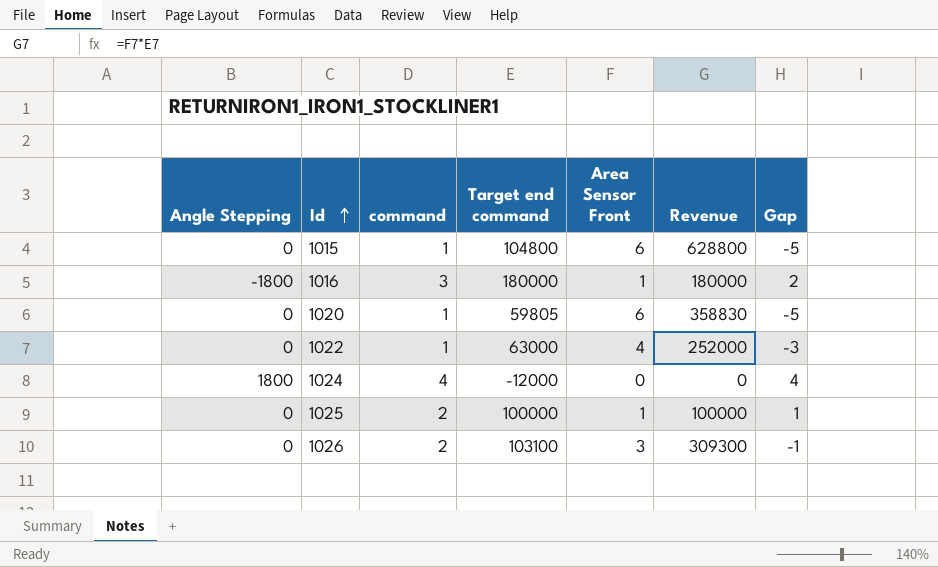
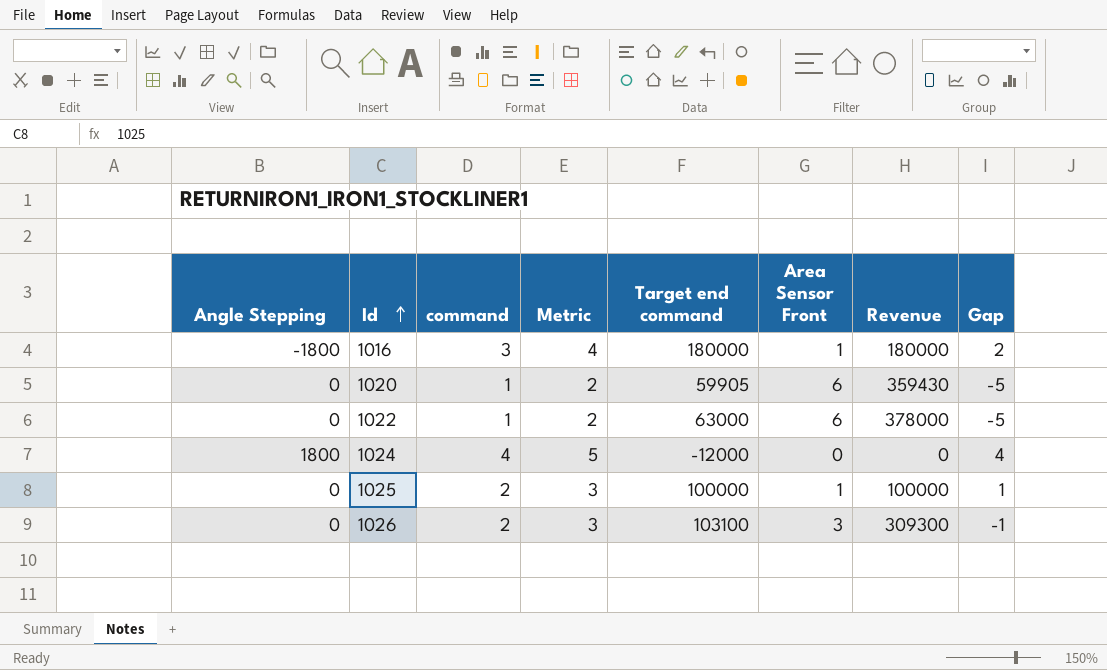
column Metric | formula: none -> [command] + 1
row 1015: 0 | 1 | 104800 | 6 | 628800 | -5 -> none
1020 | Target end command: 59805 -> 59905
1020 | Revenue: 358830 -> 359430
1022 | Area Sensor Front: 4 -> 6
1022 | Revenue: 252000 -> 378000
1022 | Gap: -3 -> -5

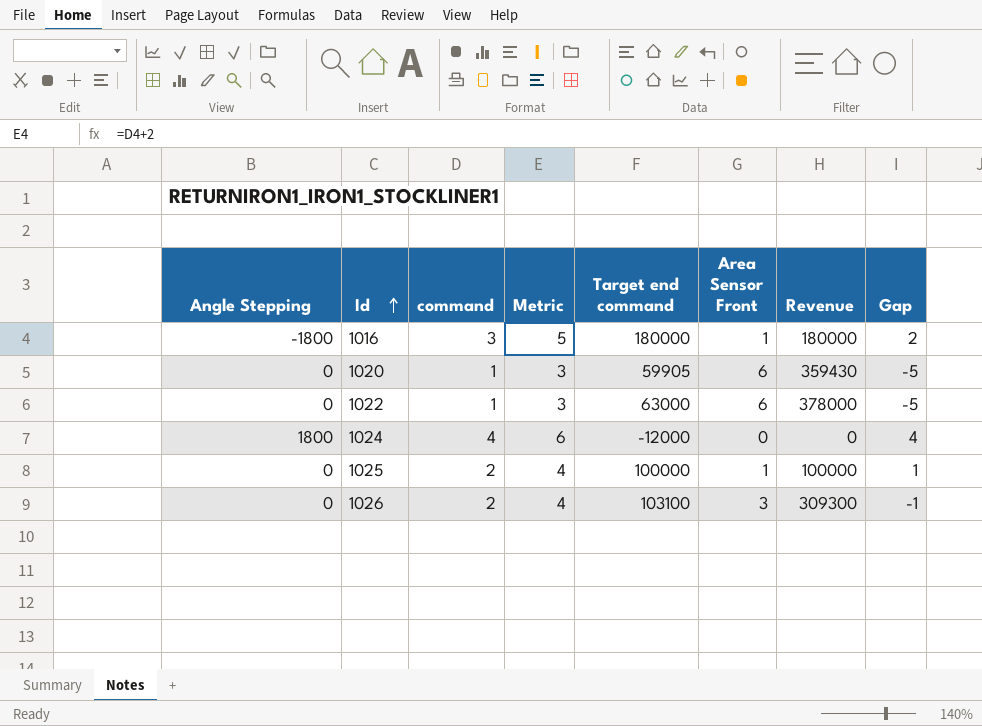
column Metric | formula: [command] + 1 -> [command] + 2

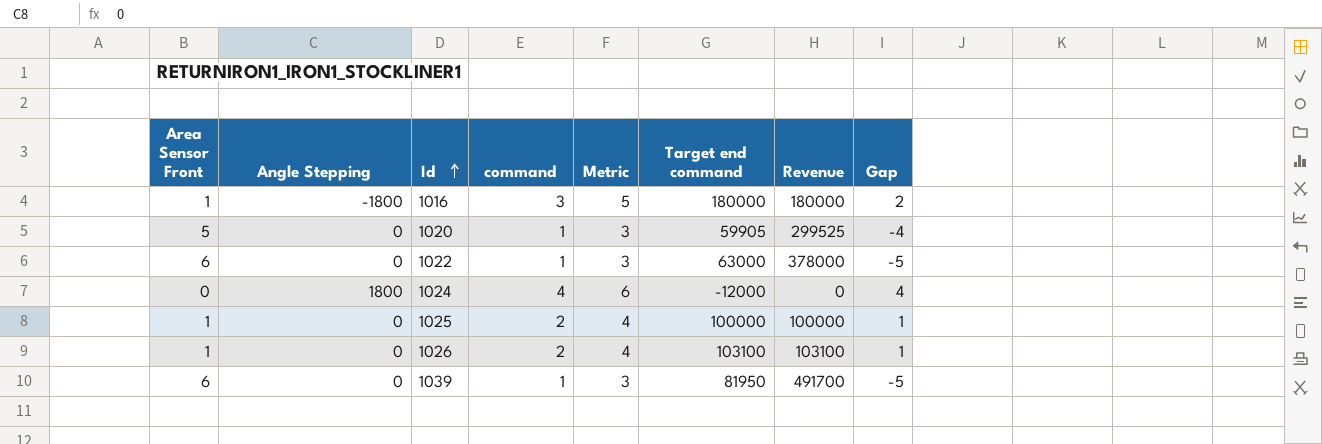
column Area Sensor Front | position: 6 -> 1
1020 | Area Sensor Front: 6 -> 5
1020 | Revenue: 359430 -> 299525
1020 | Gap: -5 -> -4
1026 | Area Sensor Front: 3 -> 1
1026 | Revenue: 309300 -> 103100
1026 | Gap: -1 -> 1
row 1039: none -> 6 | 0 | 1 | 3 | 81950 | 491700 | -5

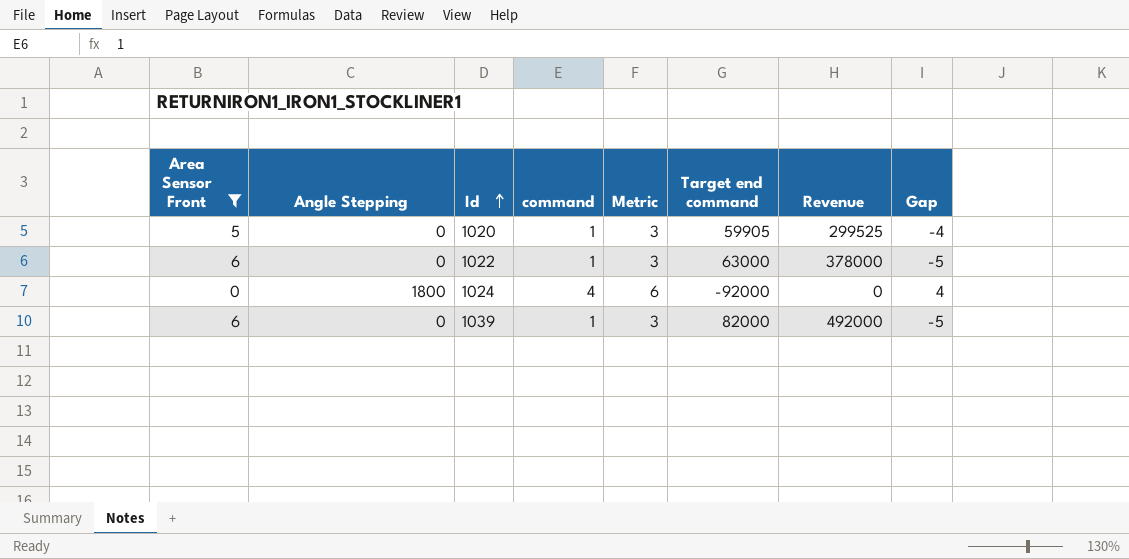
filter: none -> Area Sensor Front != 1
1024 | Target end command: -12000 -> -92000
1039 | Target end command: 81950 -> 82000
1039 | Revenue: 491700 -> 492000

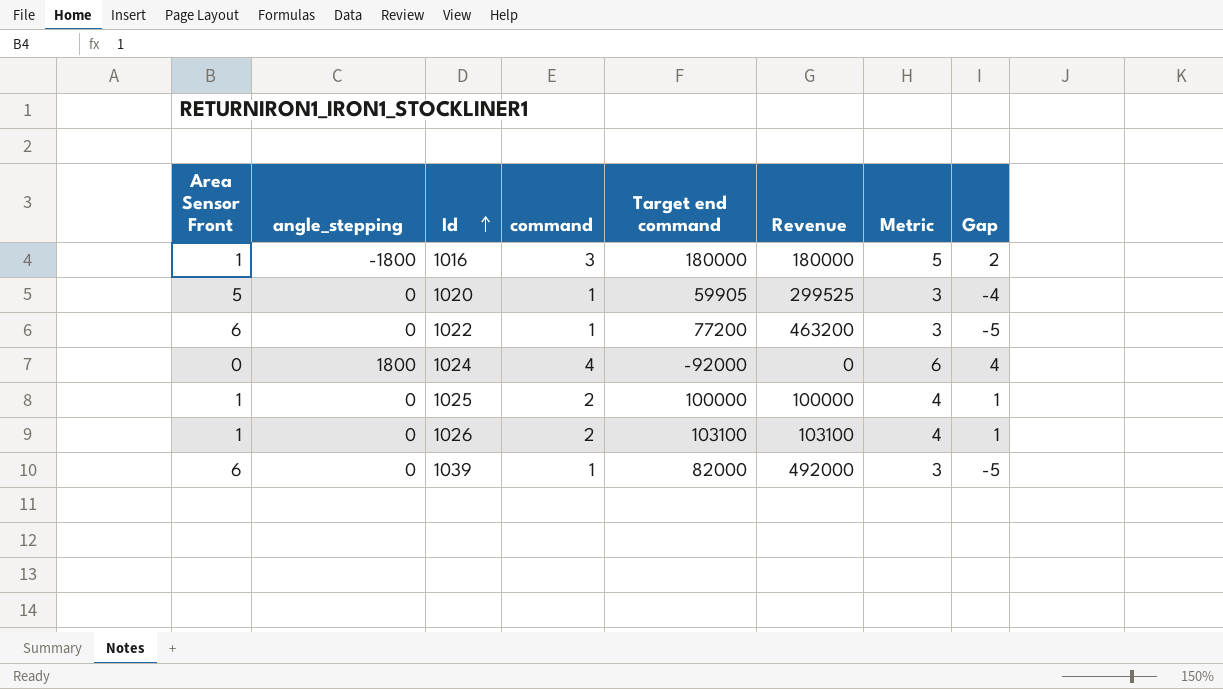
filter: Area Sensor Front != 1 -> none
column name: Angle Stepping -> angle_stepping
column Metric | position: 5 -> 7
1022 | Target end command: 63000 -> 77200
1022 | Revenue: 378000 -> 463200

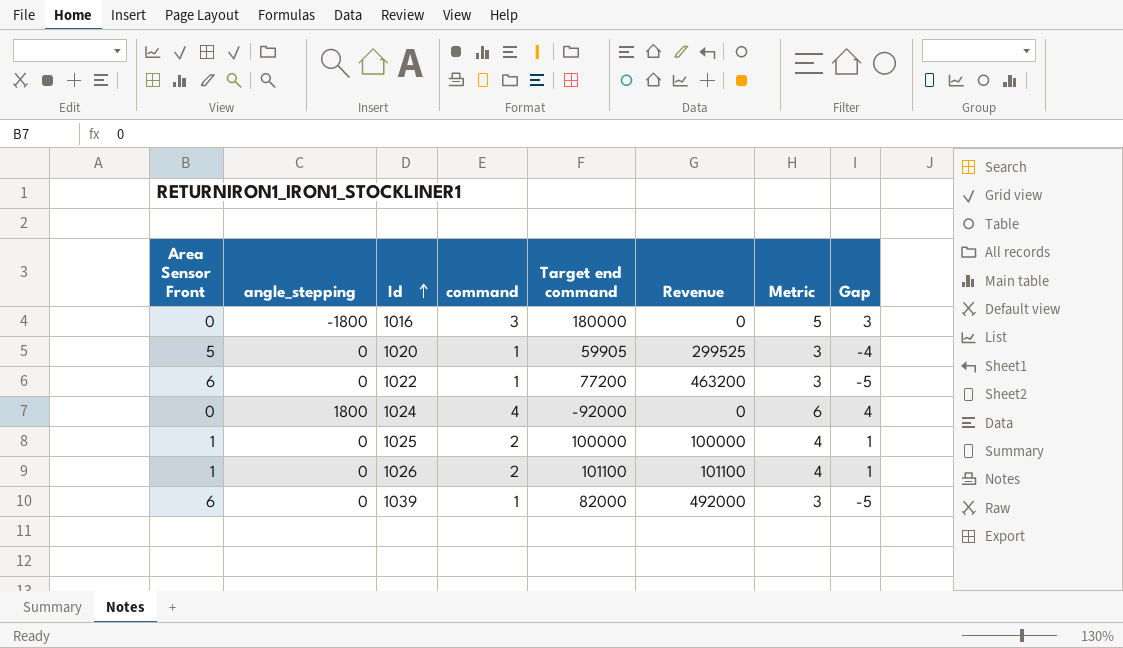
1016 | Area Sensor Front: 1 -> 0
1016 | Revenue: 180000 -> 0
1016 | Gap: 2 -> 3
1026 | Target end command: 103100 -> 101100
1026 | Revenue: 103100 -> 101100

